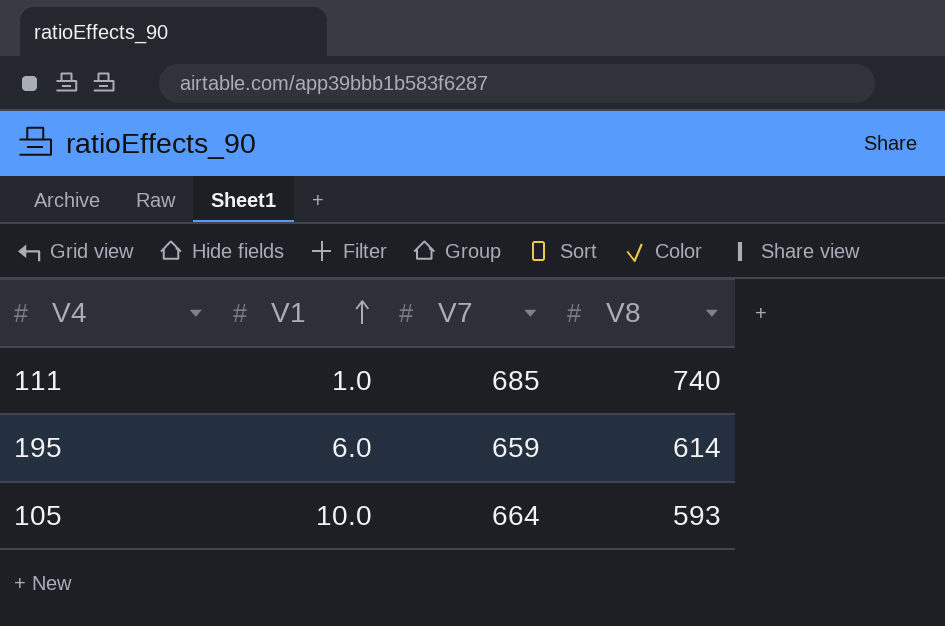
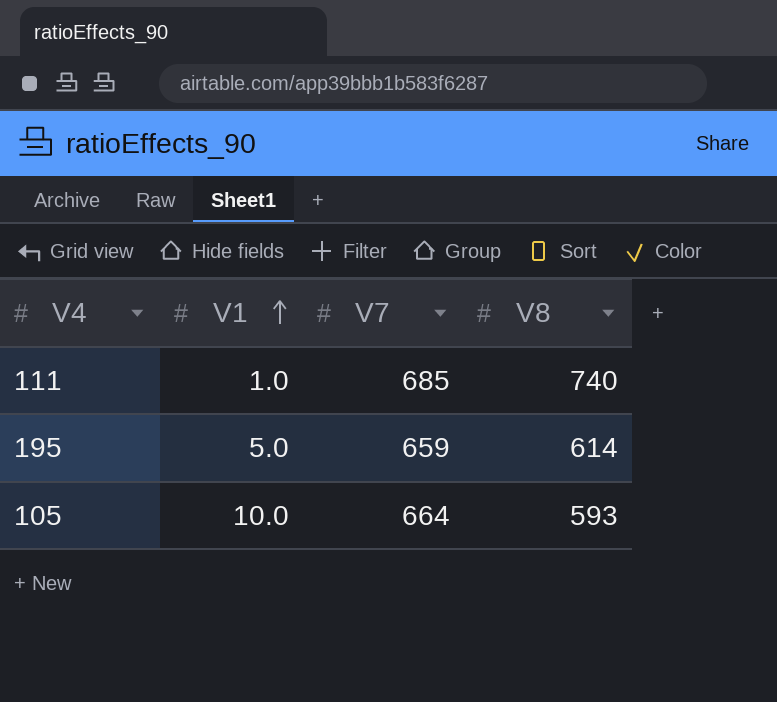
195 | V1: 6.0 -> 5.0

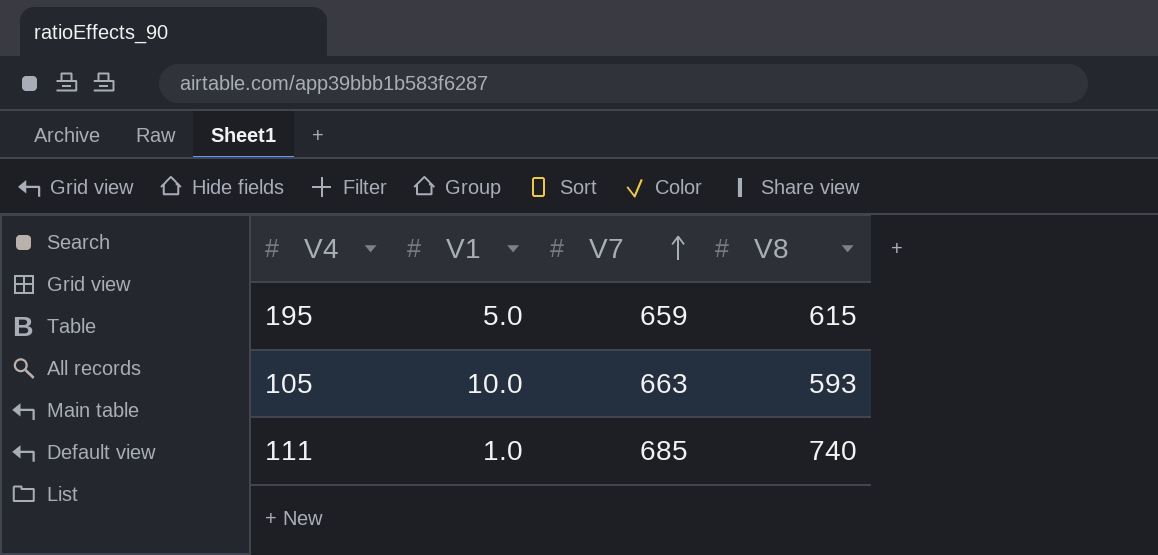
row order: V1 ascending -> V7 ascending
195 | V8: 614 -> 615
105 | V7: 664 -> 663

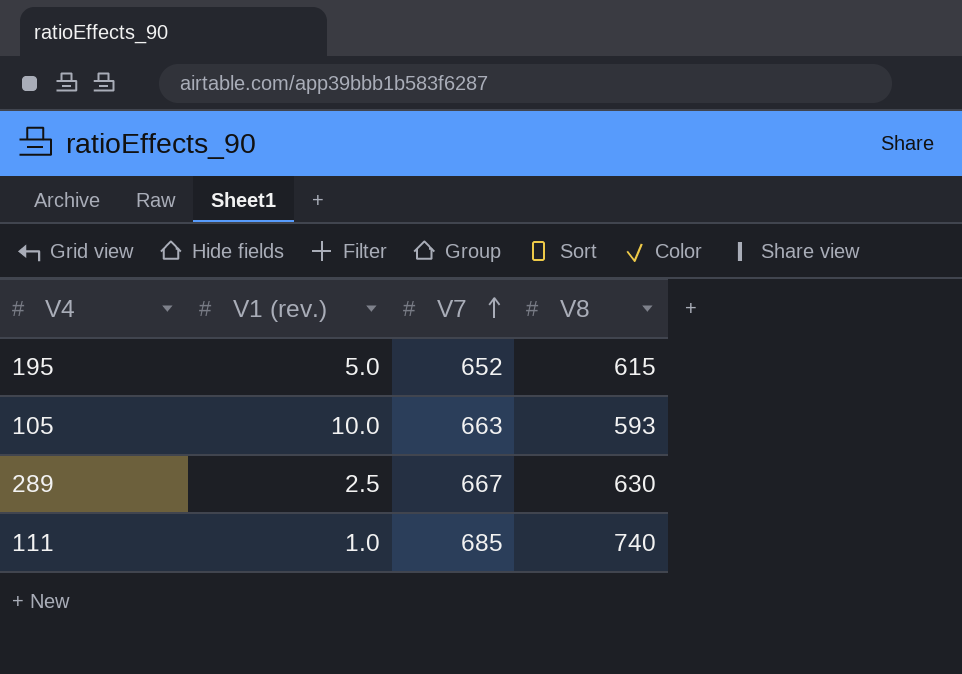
column name: V1 -> V1 (rev.)
195 | V7: 659 -> 652
row 289: none -> 2.5 | 667 | 630

